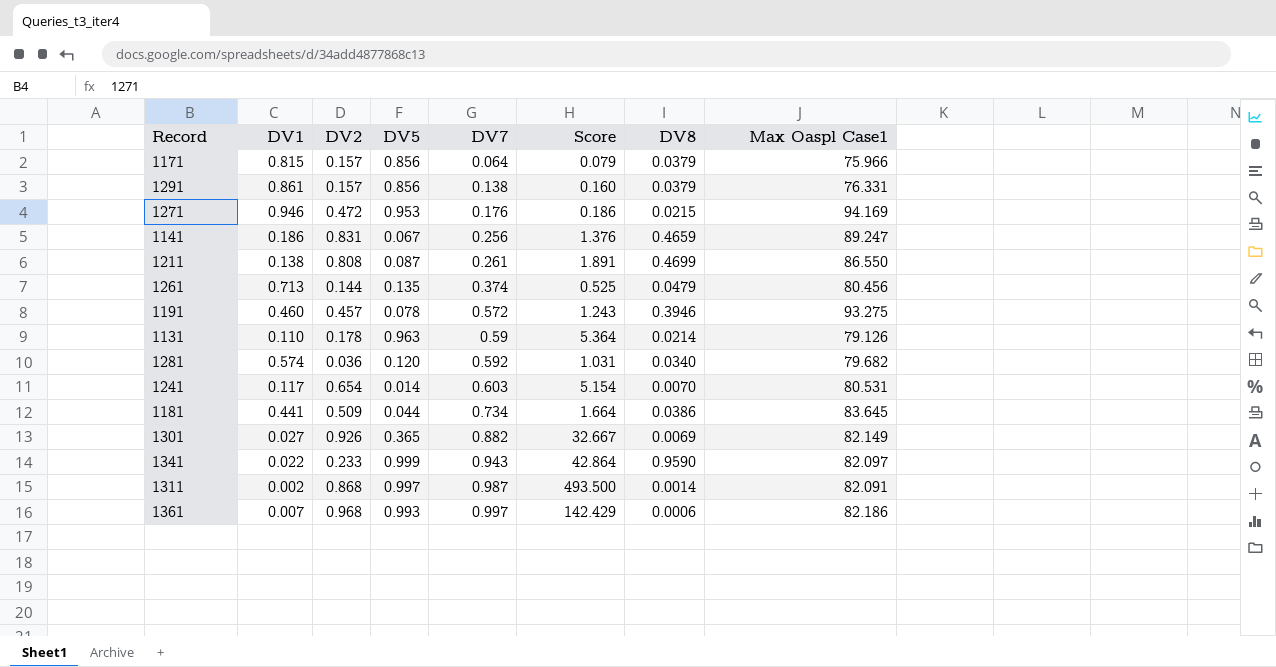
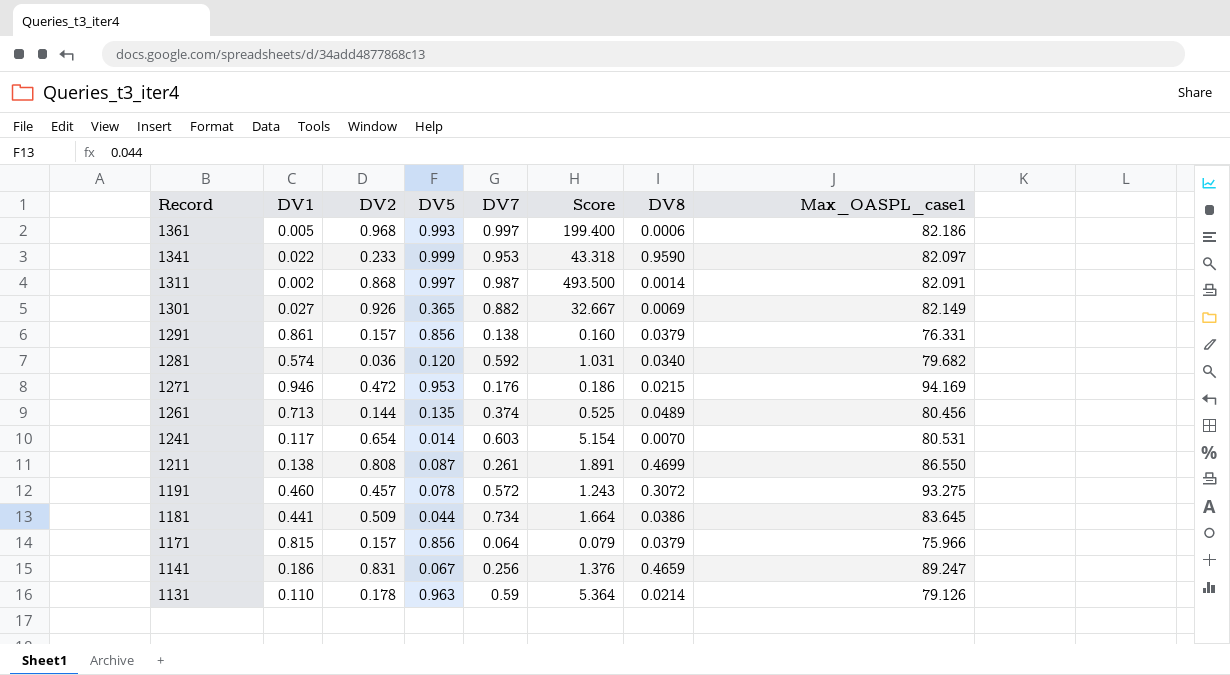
row order: DV7 ascending -> Record descending
column name: Max Oaspl Case1 -> Max_OASPL_case1
1361 | DV1: 0.007 -> 0.005
1361 | Score: 142.429 -> 199.400
1341 | DV7: 0.943 -> 0.953
1341 | Score: 42.864 -> 43.318
1261 | DV8: 0.0479 -> 0.0489
1191 | DV8: 0.3946 -> 0.3072

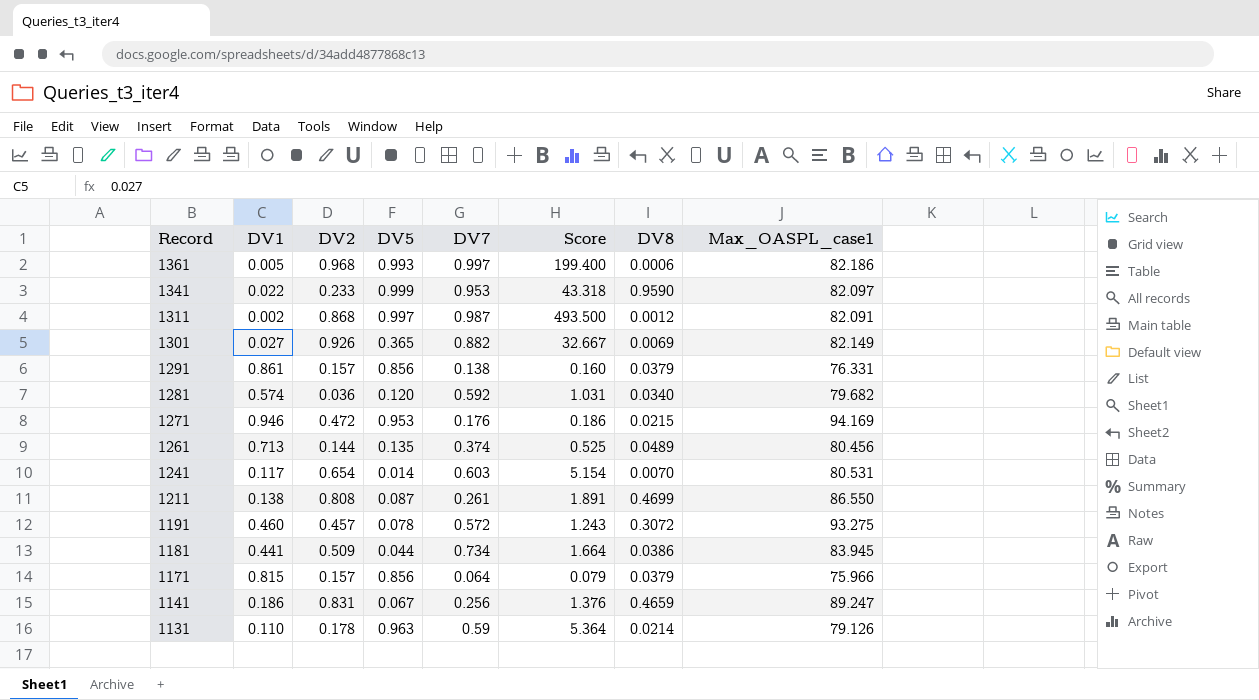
1311 | DV8: 0.0014 -> 0.0012
1181 | Max_OASPL_case1: 83.645 -> 83.945

